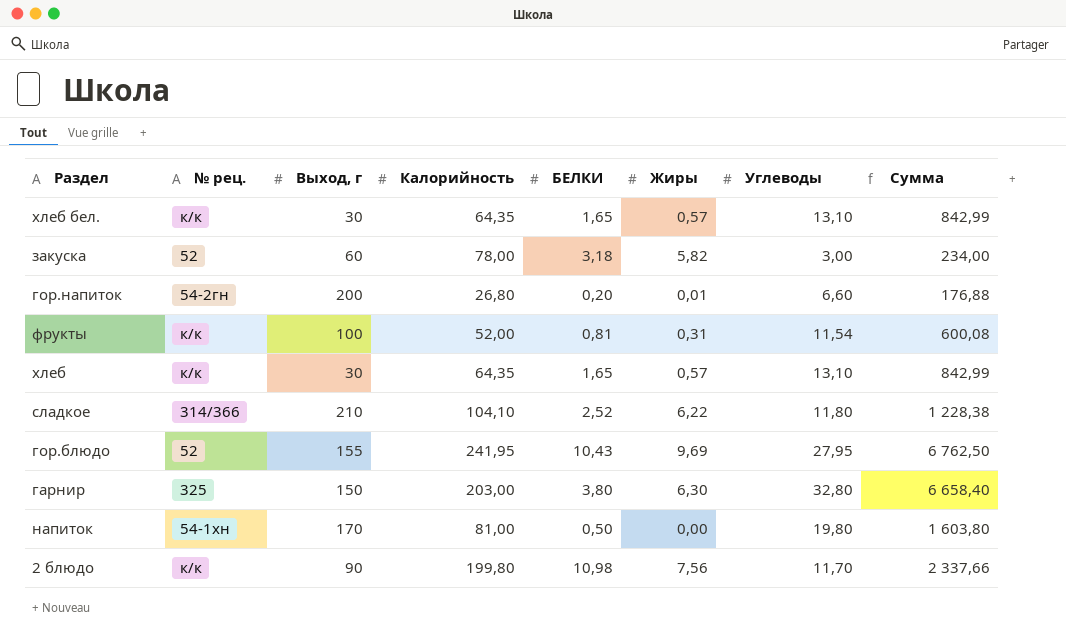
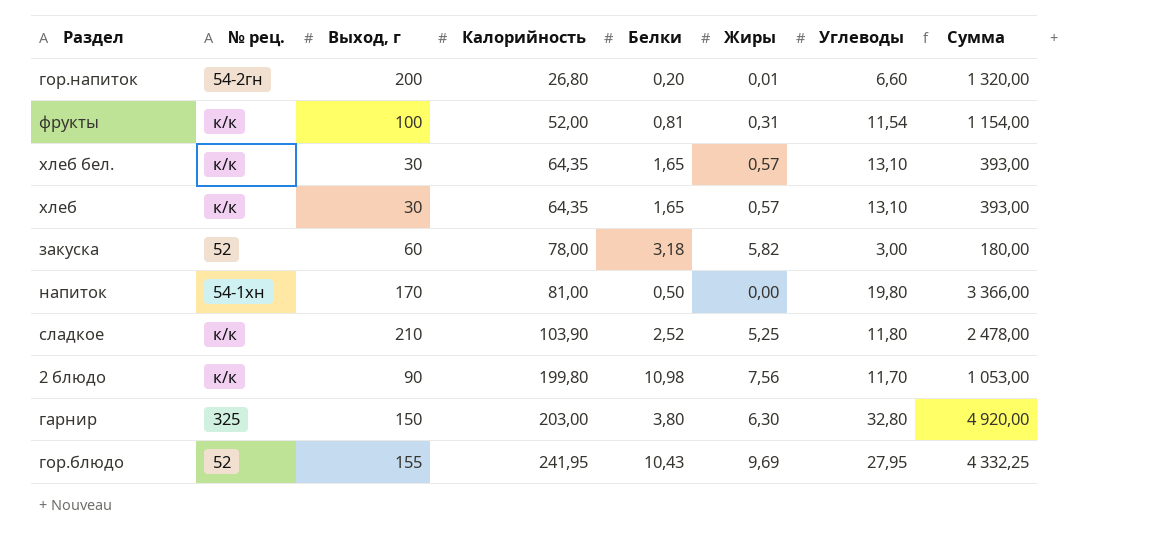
row order: none -> Калорийность ascending
column name: БЕЛКИ -> Белки
column Сумма | formula: [Калорийность] * [Углеводы] -> [Выход, г] * [Углеводы]
сладкое | № рец.: 314/366 -> к/к
сладкое | Калорийность: 104,10 -> 103,90
сладкое | Жиры: 6,22 -> 5,25

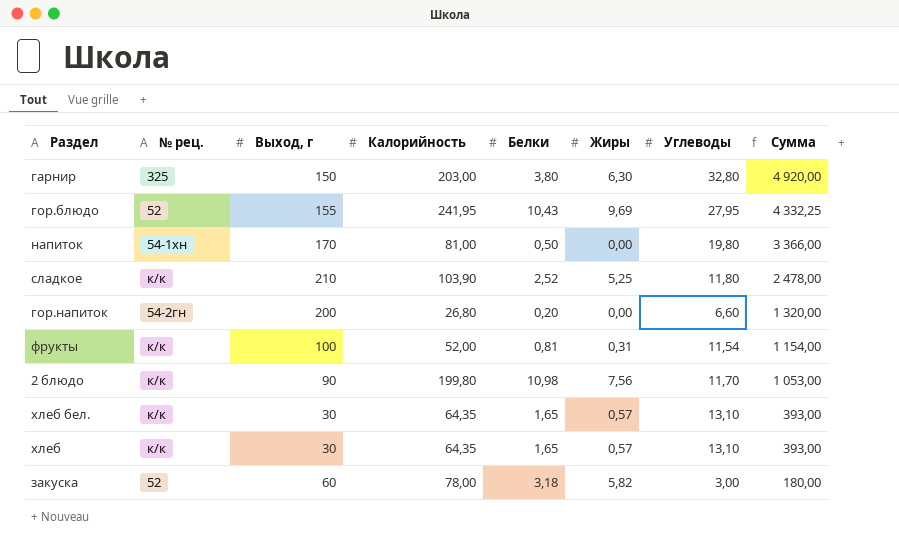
row order: Калорийность ascending -> Сумма descending
гор.напиток | Жиры: 0,01 -> 0,00

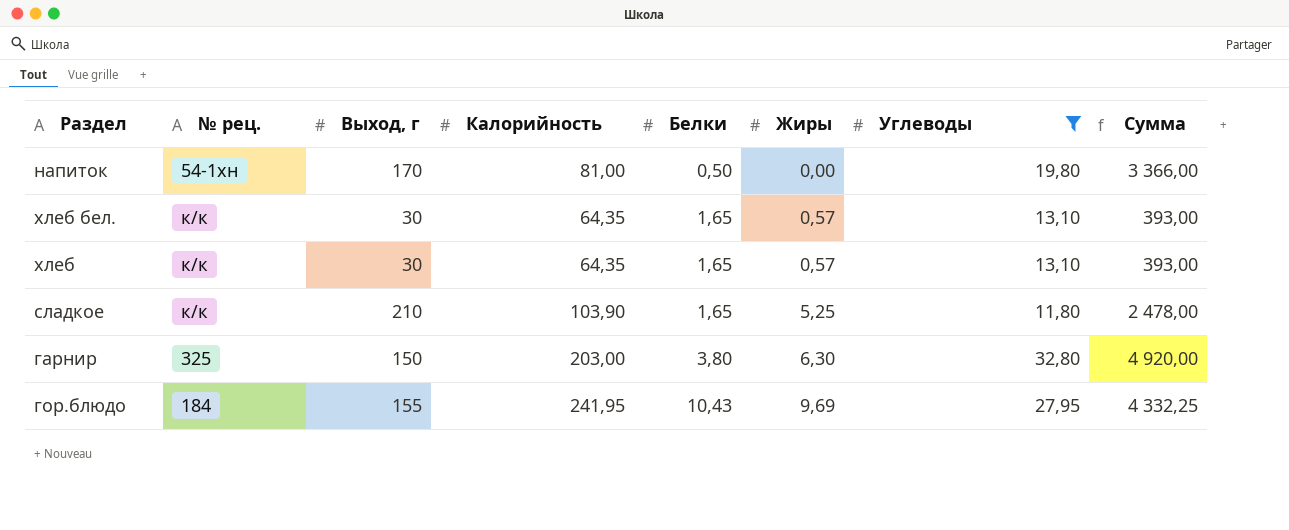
filter: none -> Углеводы >= 11,80
row order: Сумма descending -> Белки ascending
сладкое | Белки: 2,52 -> 1,65
гор.блюдо | № рец.: 52 -> 184

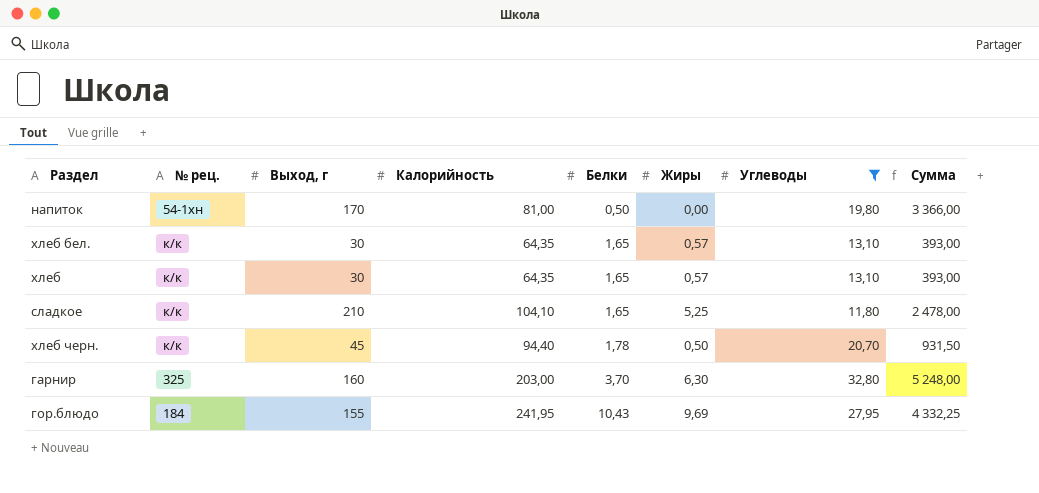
сладкое | Калорийность: 103,90 -> 104,10
row хлеб черн.: none -> к/к | 45 | 94,40 | 1,78 | 0,50 | 20,70 | 931,50
гарнир | Выход, г: 150 -> 160
гарнир | Белки: 3,80 -> 3,70
гарнир | Сумма: 4 920,00 -> 5 248,00

